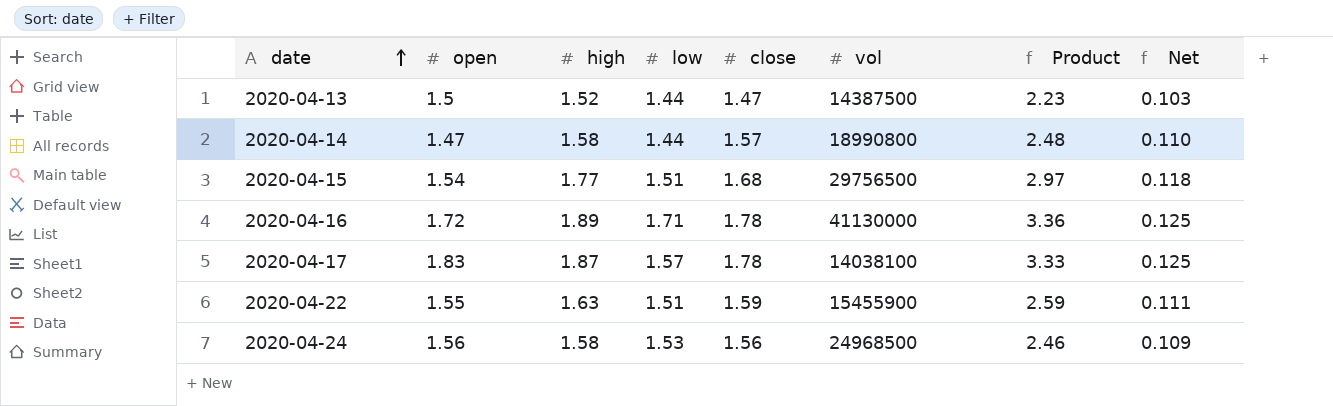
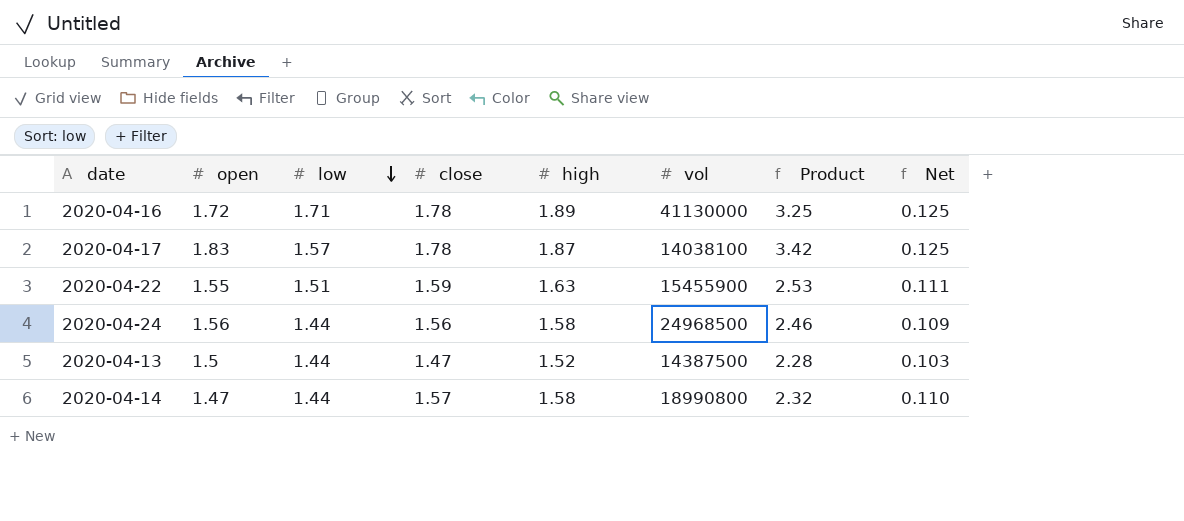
row order: date ascending -> low descending
column high | position: 3 -> 5
column Product | formula: [high] * [close] -> [open] * [high]
row 2020-04-15: 1.54 | 1.77 | 1.51 | 1.68 | 29756500 | 2.97 | 0.118 -> none
2020-04-24 | low: 1.53 -> 1.44

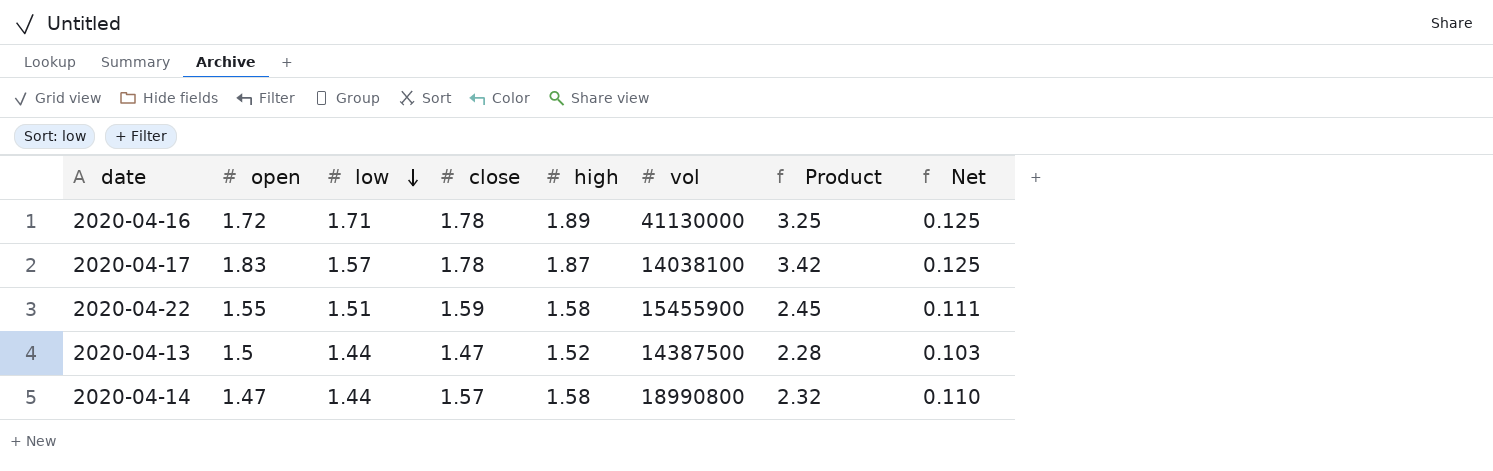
row 2020-04-24: 1.56 | 1.44 | 1.56 | 1.58 | 24968500 | 2.46 | 0.109 -> none
2020-04-22 | high: 1.63 -> 1.58
2020-04-22 | Product: 2.53 -> 2.45

